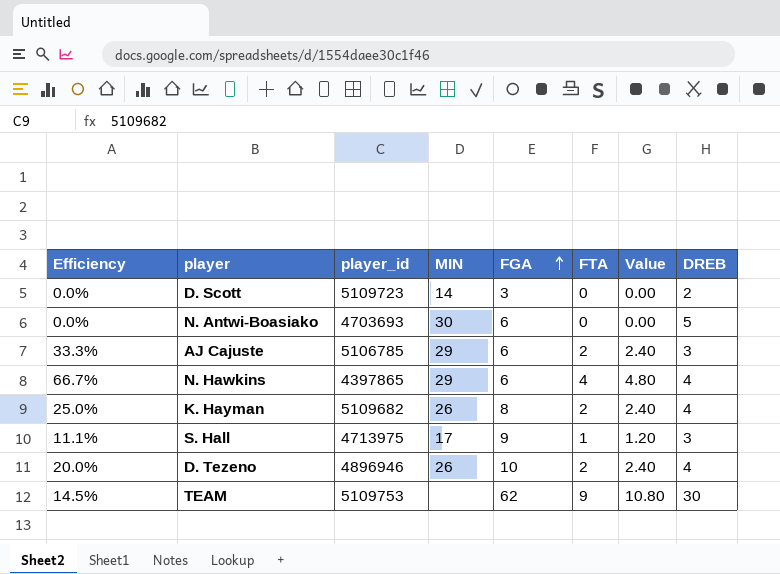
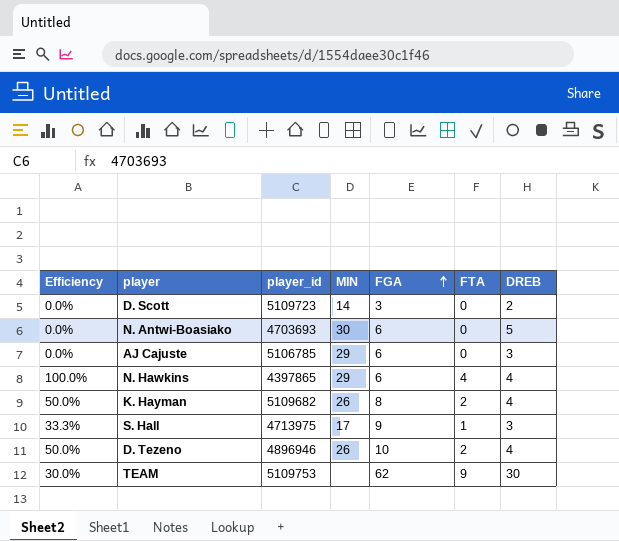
column Value | formula: [FTA] * 1.2 -> none
column Efficiency | formula: [FTA] / [FGA] -> [FTA] / [DREB]
AJ Cajuste | FTA: 2 -> 0

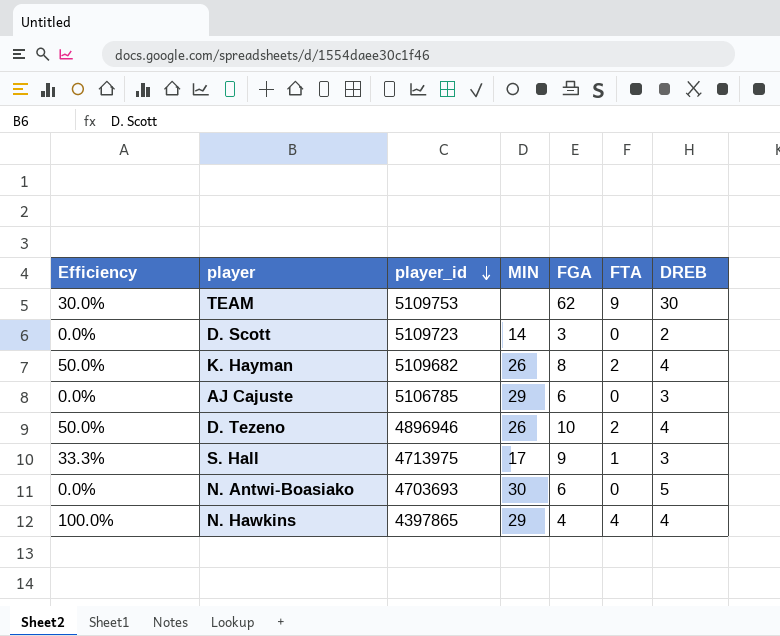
row order: FGA ascending -> player_id descending
N. Hawkins | FGA: 6 -> 4

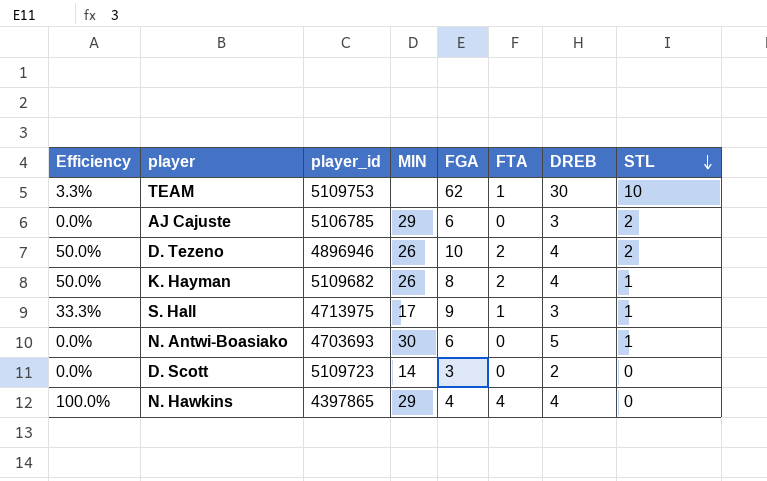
row order: player_id descending -> STL descending
column STL | position: none -> 8
TEAM | Efficiency: 30.0% -> 3.3%
TEAM | FTA: 9 -> 1

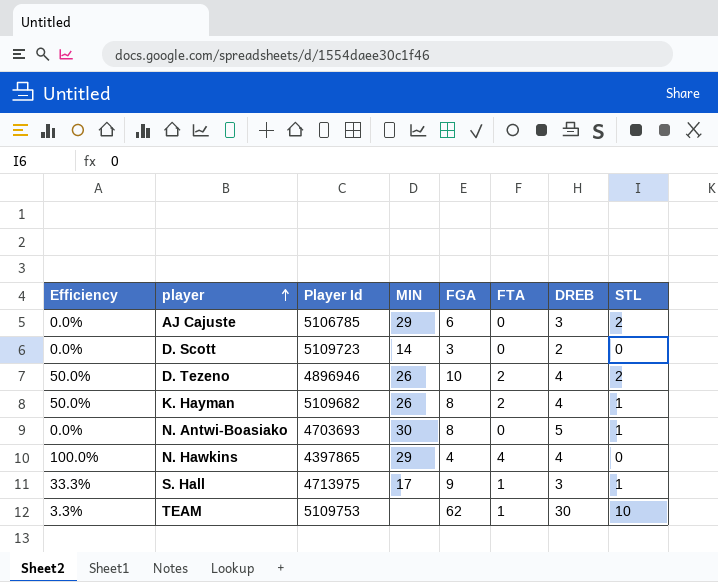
row order: STL descending -> player ascending
column name: player_id -> Player Id
N. Antwi-Boasiako | FGA: 6 -> 8

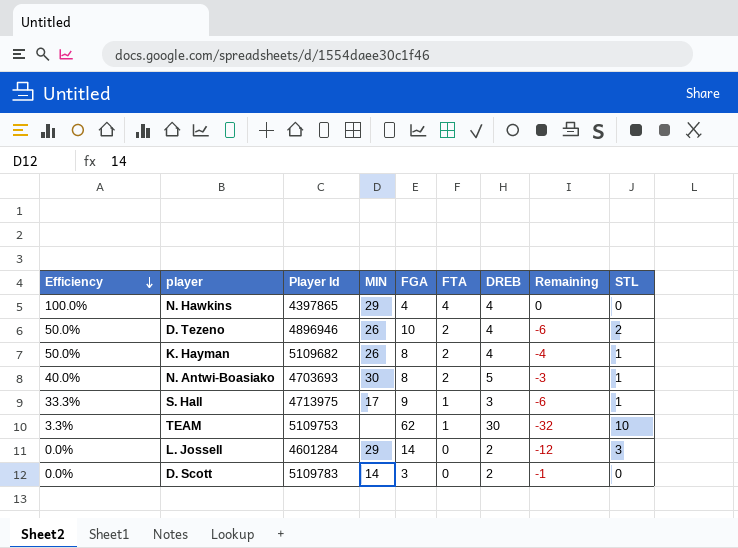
row order: player ascending -> Efficiency descending
column Remaining | formula: none -> [DREB] - [FGA]
row AJ Cajuste: 0.0% | 5106785 | 29 | 6 | 0 | 3 | 2 -> none
N. Antwi-Boasiako | Efficiency: 0.0% -> 40.0%
N. Antwi-Boasiako | FTA: 0 -> 2
row L. Jossell: none -> 0.0% | 4601284 | 29 | 14 | 0 | 2 | -12 | 3
D. Scott | Player Id: 5109723 -> 5109783

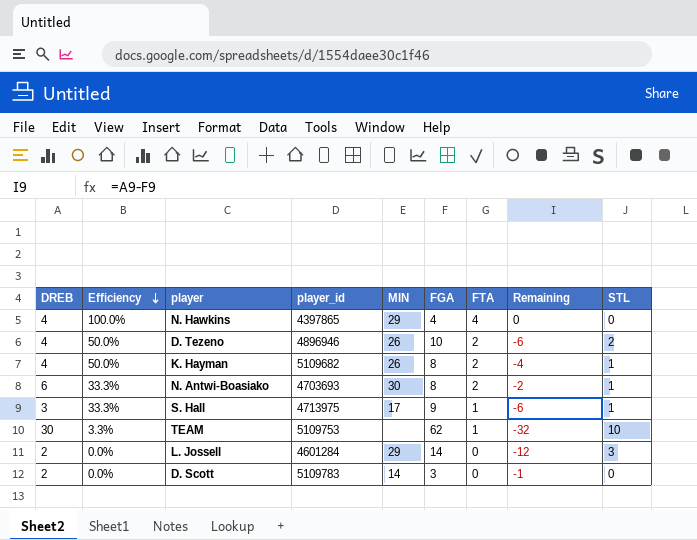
column DREB | position: 7 -> 1
column name: Player Id -> player_id
N. Antwi-Boasiako | DREB: 5 -> 6
N. Antwi-Boasiako | Efficiency: 40.0% -> 33.3%
N. Antwi-Boasiako | Remaining: -3 -> -2

